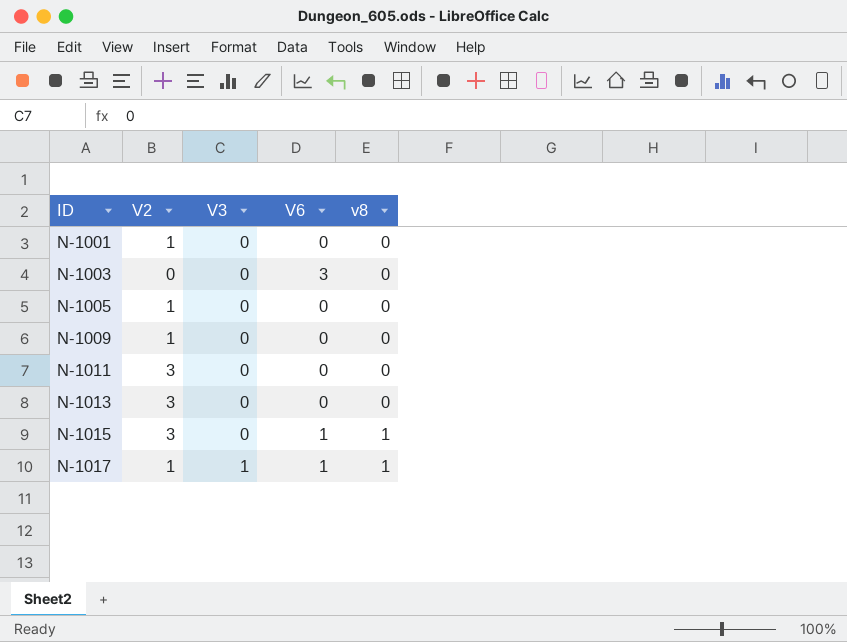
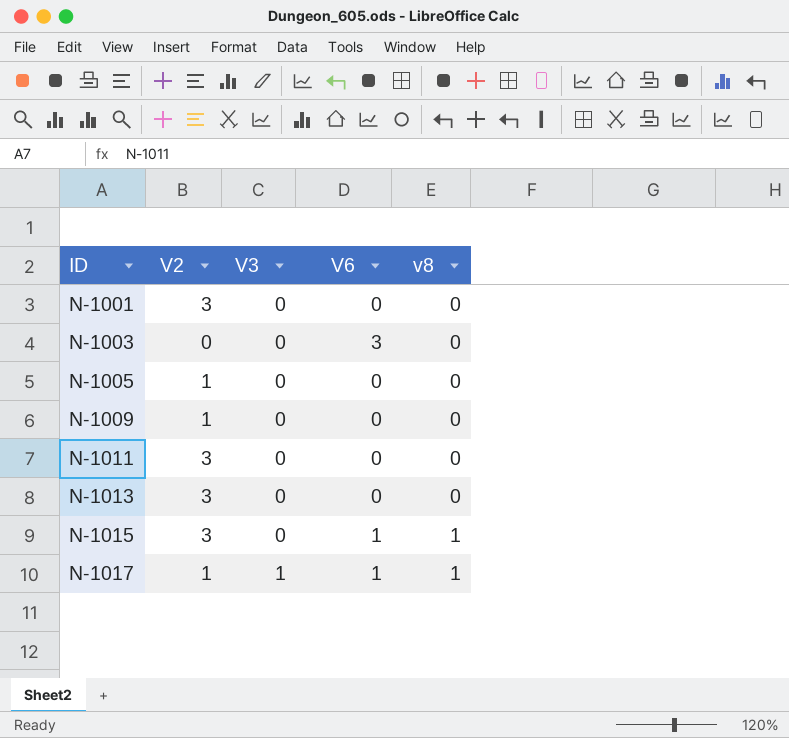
N-1001 | V2: 1 -> 3

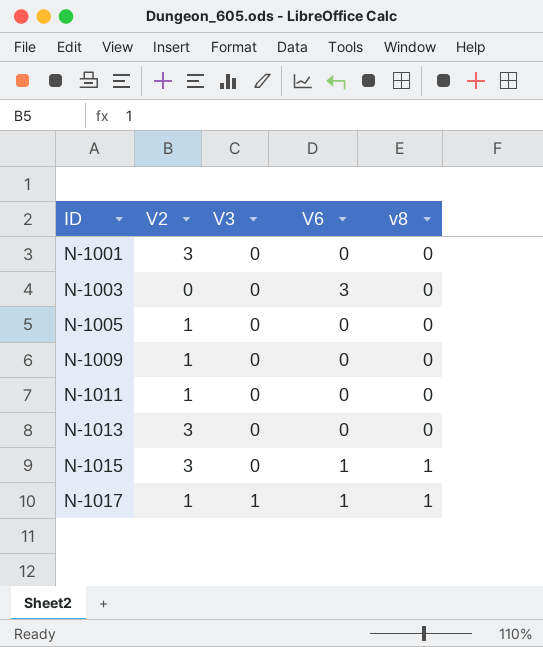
N-1011 | V2: 3 -> 1

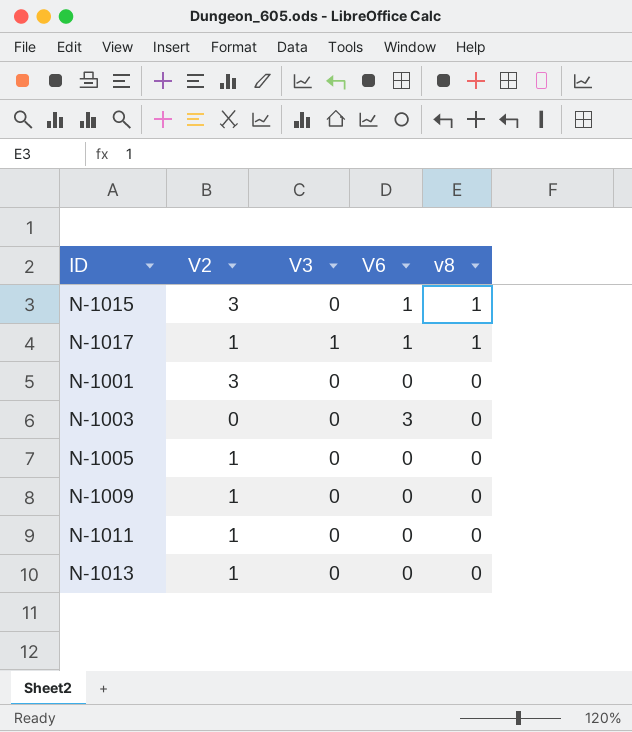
row order: ID ascending -> v8 descending
N-1013 | V2: 3 -> 1

